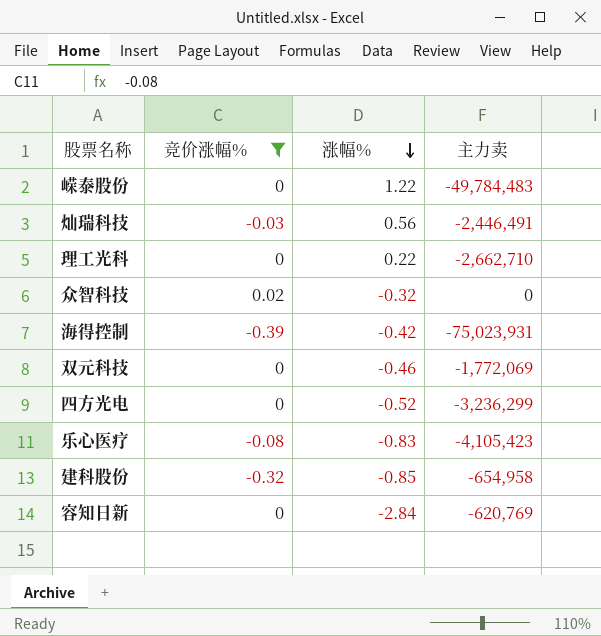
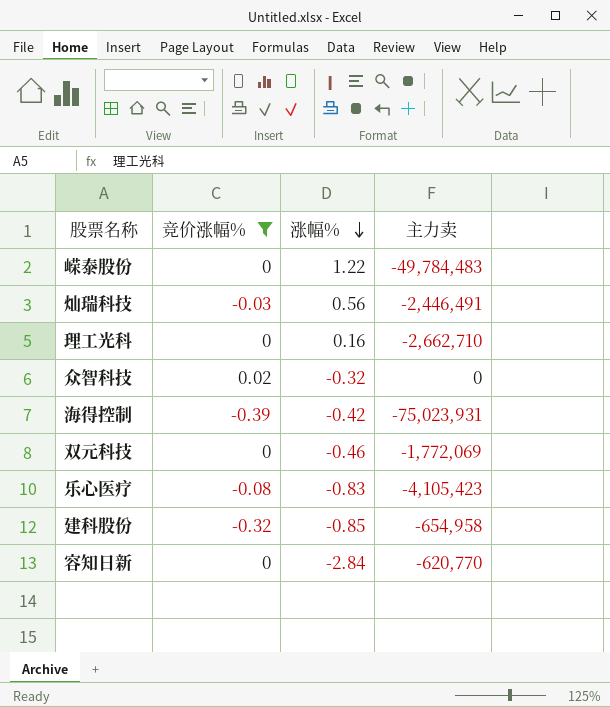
row 四方光电: 0 | -0.52 | -3,236,299 -> none
理工光科 | 涨幅%: 0.22 -> 0.16
容知日新 | 主力卖: -620,769 -> -620,770

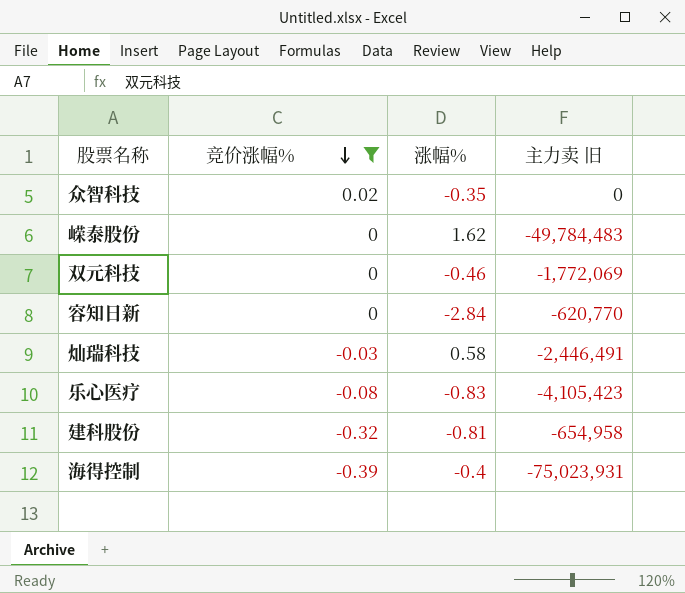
row order: 涨幅% descending -> 竞价涨幅% descending
column name: 主力卖 -> 主力卖 旧
row 理工光科: 0 | 0.16 | -2,662,710 -> none
众智科技 | 涨幅%: -0.32 -> -0.35
嵘泰股份 | 涨幅%: 1.22 -> 1.62
灿瑞科技 | 涨幅%: 0.56 -> 0.58
建科股份 | 涨幅%: -0.85 -> -0.81
海得控制 | 涨幅%: -0.42 -> -0.4

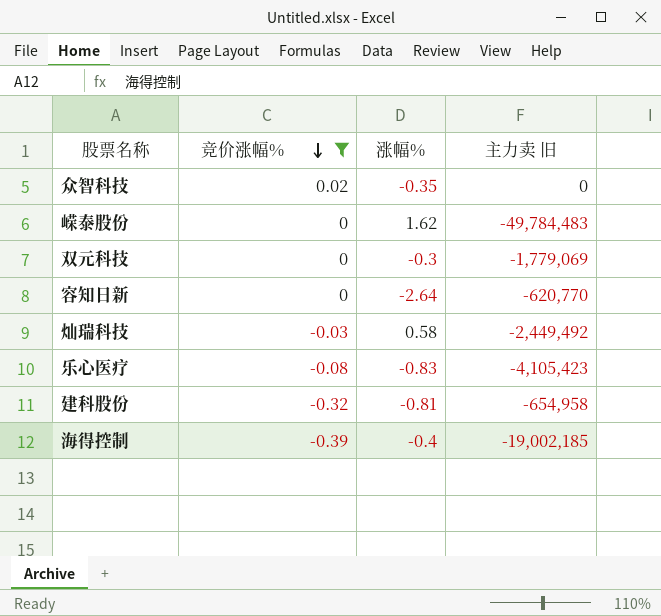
双元科技 | 涨幅%: -0.46 -> -0.3
双元科技 | 主力卖 旧: -1,772,069 -> -1,779,069
容知日新 | 涨幅%: -2.84 -> -2.64
灿瑞科技 | 主力卖 旧: -2,446,491 -> -2,449,492
海得控制 | 主力卖 旧: -75,023,931 -> -19,002,185

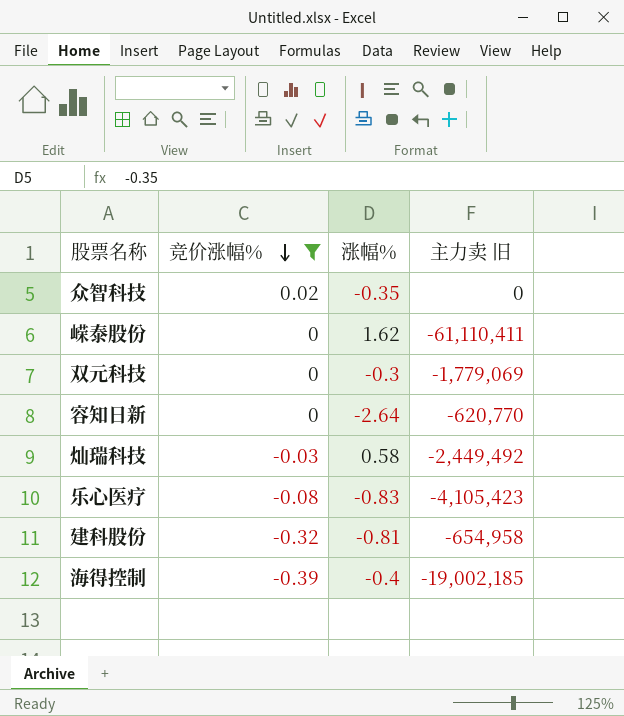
嵘泰股份 | 主力卖 旧: -49,784,483 -> -61,110,411

